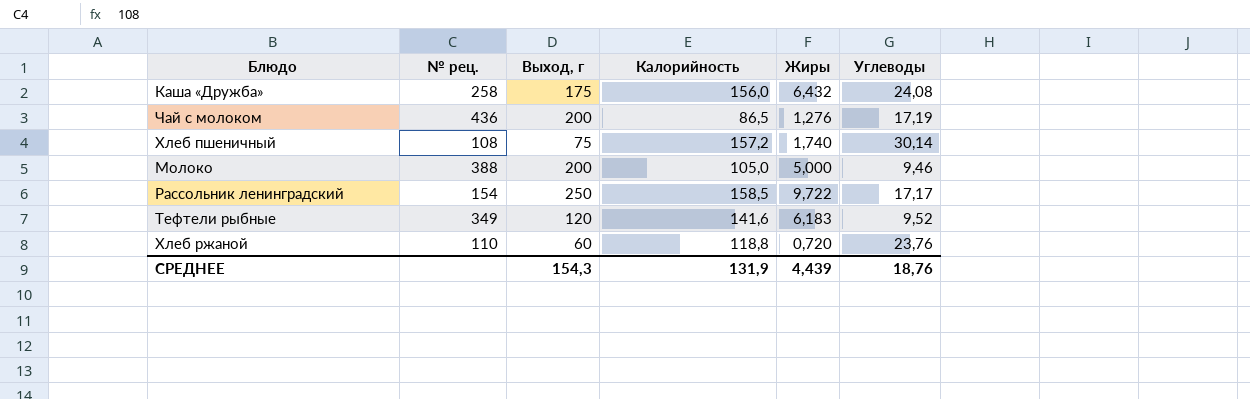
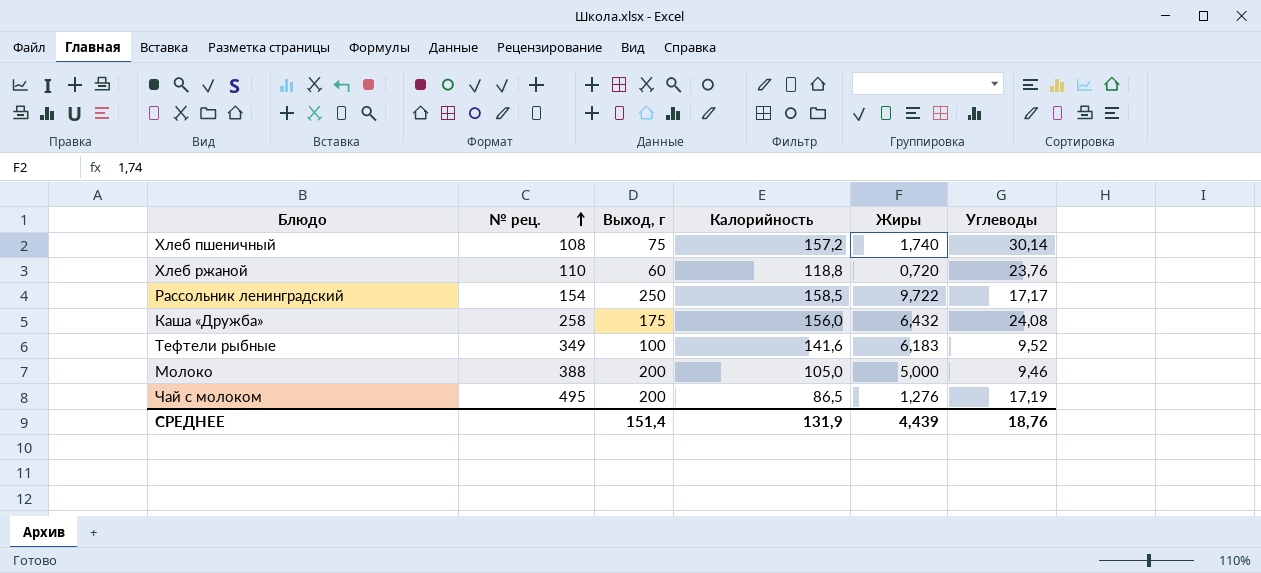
row order: none -> № рец. ascending
Тефтели рыбные | Выход, г: 120 -> 100
Чай с молоком | № рец.: 436 -> 495
СРЕДНЕЕ | Выход, г: 154,3 -> 151,4

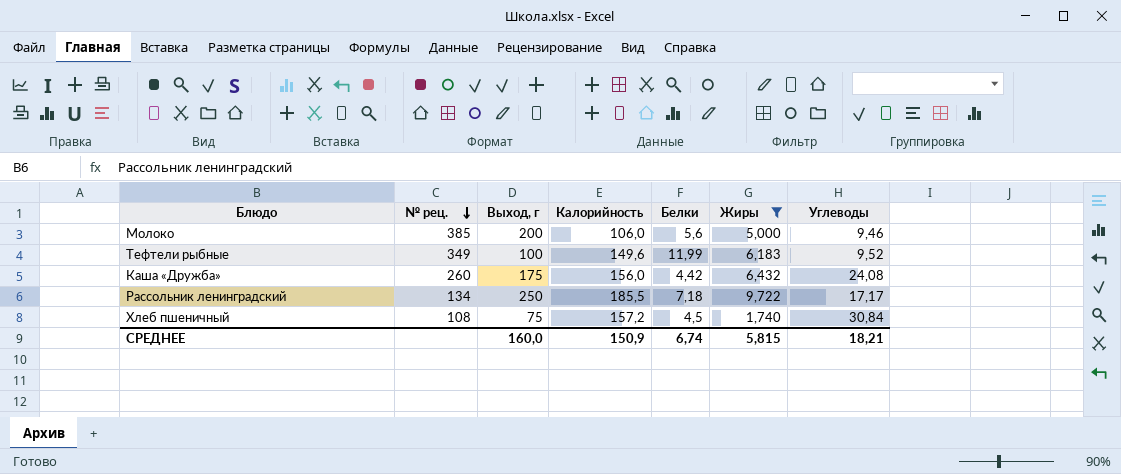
filter: none -> Жиры >= 1,740
row order: № рец. ascending -> № рец. descending
column Белки | position: none -> 5
Молоко | № рец.: 388 -> 385
Молоко | Калорийность: 105,0 -> 106,0
Тефтели рыбные | Калорийность: 141,6 -> 149,6
Каша «Дружба» | № рец.: 258 -> 260
Рассольник ленинградский | № рец.: 154 -> 134
Рассольник ленинградский | Калорийность: 158,5 -> 185,5
Хлеб пшеничный | Углеводы: 30,14 -> 30,84
СРЕДНЕЕ | Выход, г: 151,4 -> 160,0
СРЕДНЕЕ | Калорийность: 131,9 -> 150,9
СРЕДНЕЕ | Жиры: 4,439 -> 5,815
СРЕДНЕЕ | Углеводы: 18,76 -> 18,21

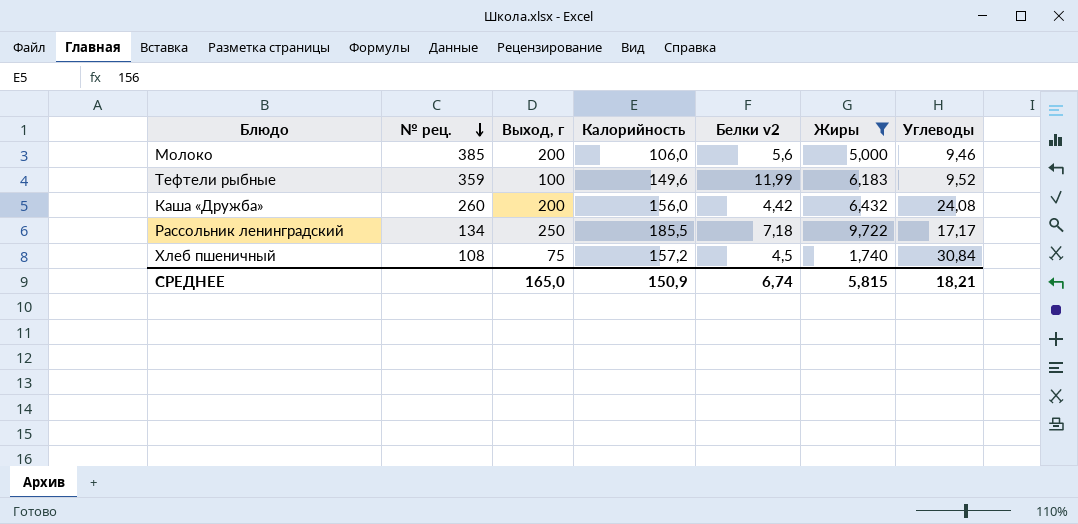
column name: Белки -> Белки v2
Тефтели рыбные | № рец.: 349 -> 359
Каша «Дружба» | Выход, г: 175 -> 200
СРЕДНЕЕ | Выход, г: 160,0 -> 165,0

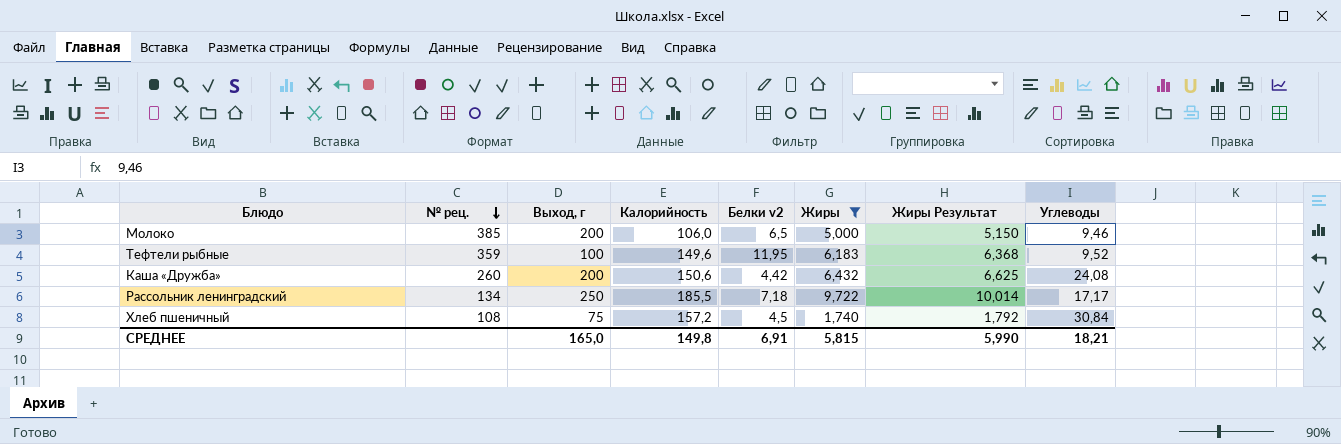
column Жиры Результат | formula: none -> [Жиры] * 1,03
Молоко | Белки v2: 5,6 -> 6,5
Тефтели рыбные | Белки v2: 11,99 -> 11,95
Каша «Дружба» | Калорийность: 156,0 -> 150,6
СРЕДНЕЕ | Калорийность: 150,9 -> 149,8
СРЕДНЕЕ | Белки v2: 6,74 -> 6,91

